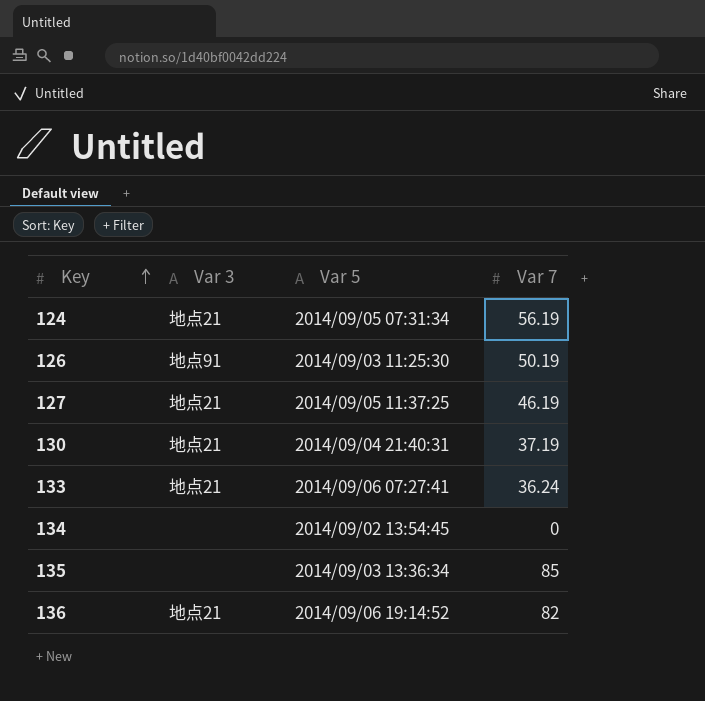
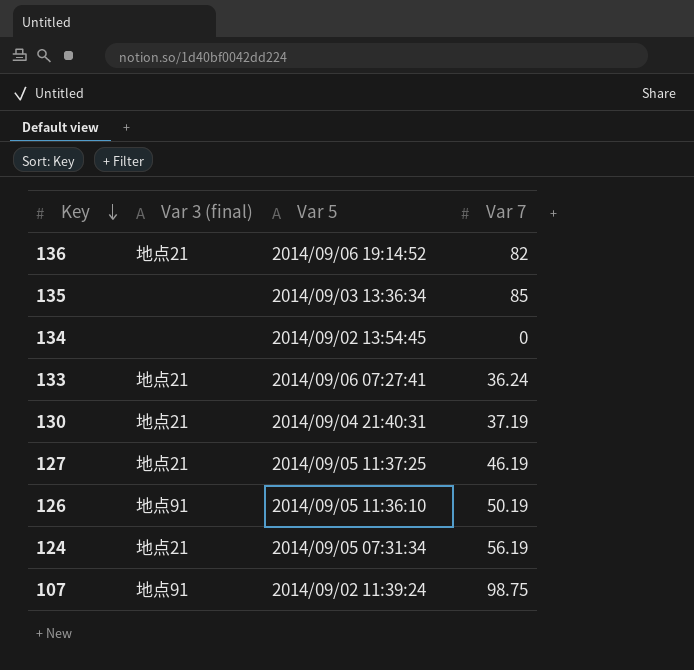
row order: Key ascending -> Key descending
column name: Var 3 -> Var 3 (final)
126 | Var 5: 2014/09/03 11:25:30 -> 2014/09/05 11:36:10
row 107: none -> 地点91 | 2014/09/02 11:39:24 | 98.75

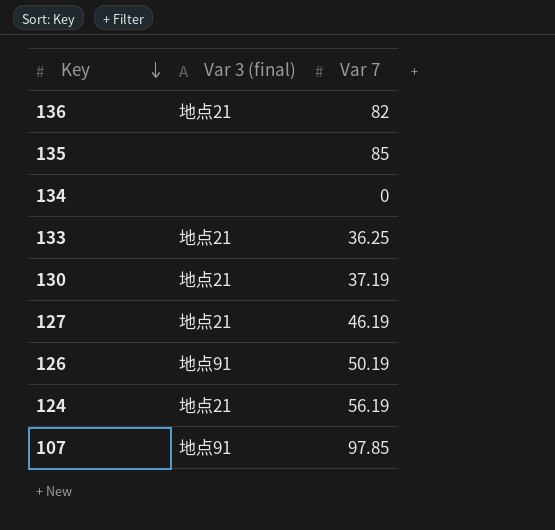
column Var 5 | position: 3 -> none
133 | Var 7: 36.24 -> 36.25
107 | Var 7: 98.75 -> 97.85

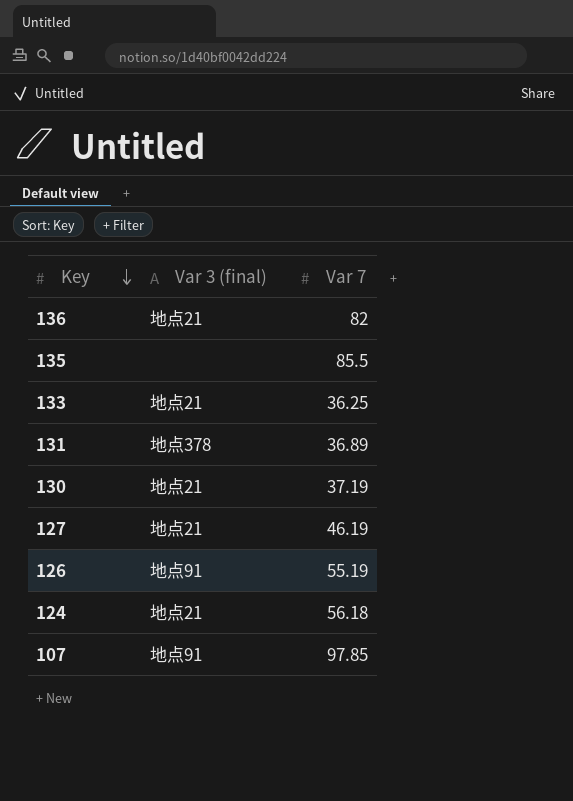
row 134: none | 0 -> none
135 | Var 7: 85 -> 85.5
row 131: none -> 地点378 | 36.89
126 | Var 7: 50.19 -> 55.19
124 | Var 7: 56.19 -> 56.18

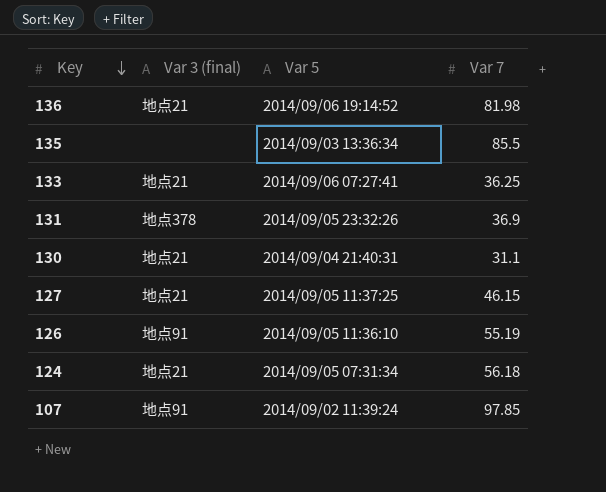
column Var 5 | position: none -> 3
136 | Var 7: 82 -> 81.98
131 | Var 7: 36.89 -> 36.9
130 | Var 7: 37.19 -> 31.1
127 | Var 7: 46.19 -> 46.15

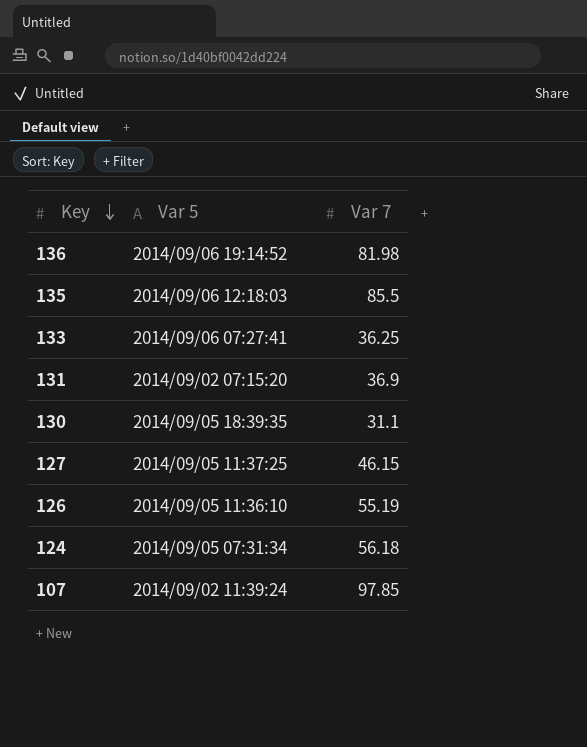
column Var 3 (final) | position: 2 -> none
135 | Var 5: 2014/09/03 13:36:34 -> 2014/09/06 12:18:03
131 | Var 5: 2014/09/05 23:32:26 -> 2014/09/02 07:15:20
130 | Var 5: 2014/09/04 21:40:31 -> 2014/09/05 18:39:35

